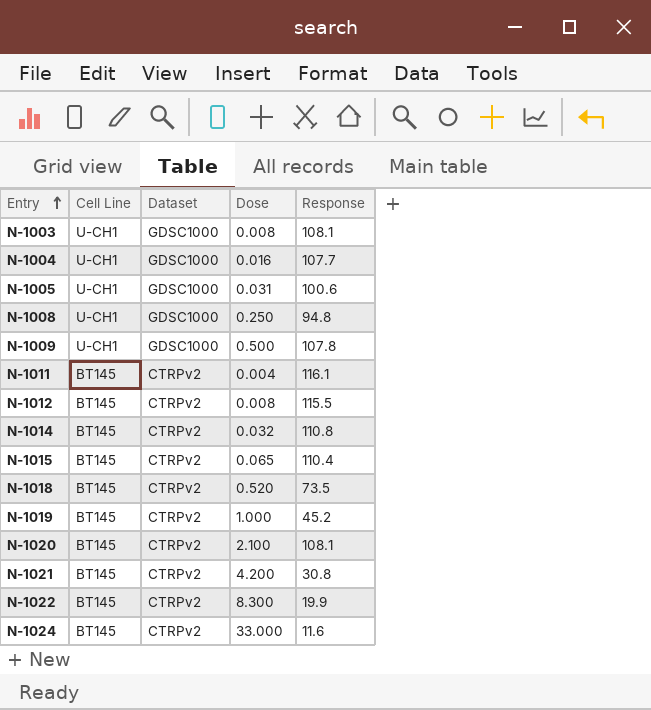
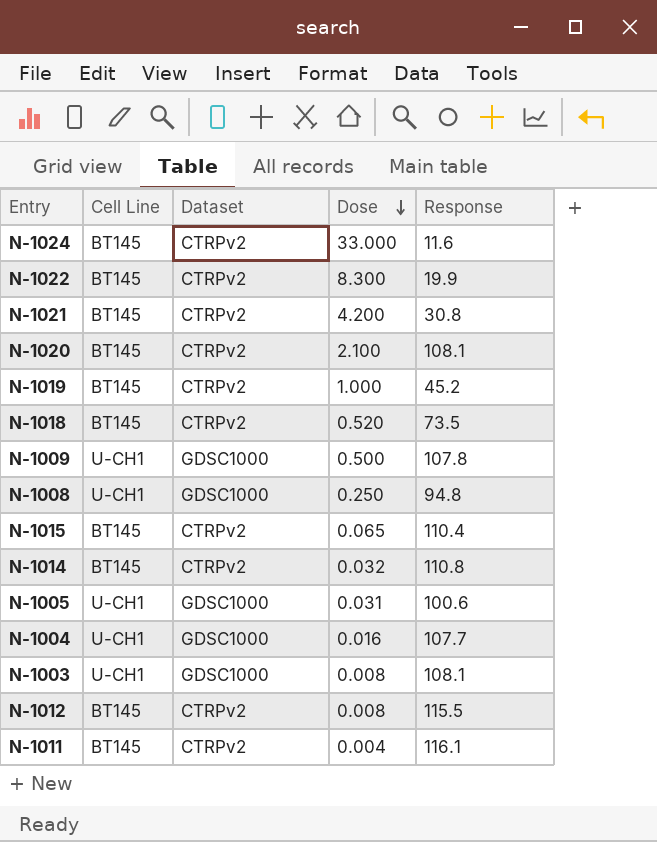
row order: Entry ascending -> Dose descending

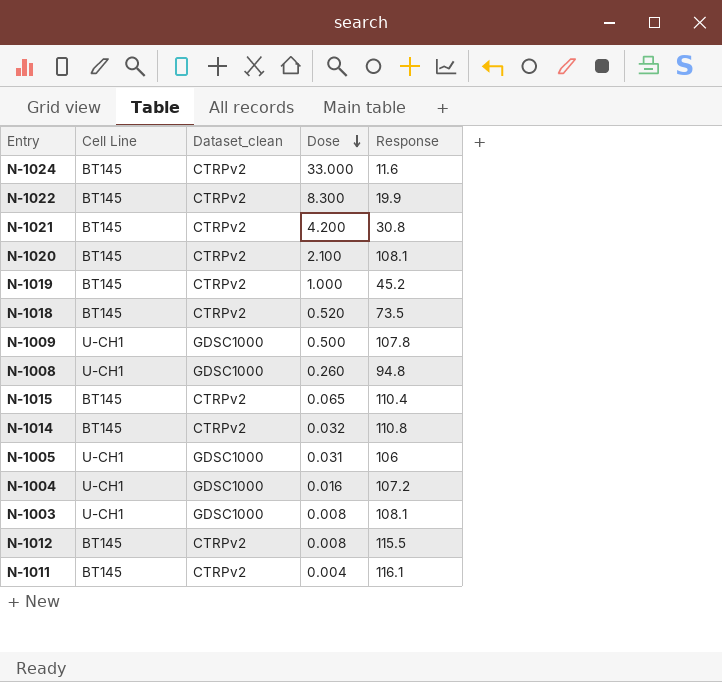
column name: Dataset -> Dataset_clean
N-1008 | Dose: 0.250 -> 0.260
N-1005 | Response: 100.6 -> 106
N-1004 | Response: 107.7 -> 107.2

